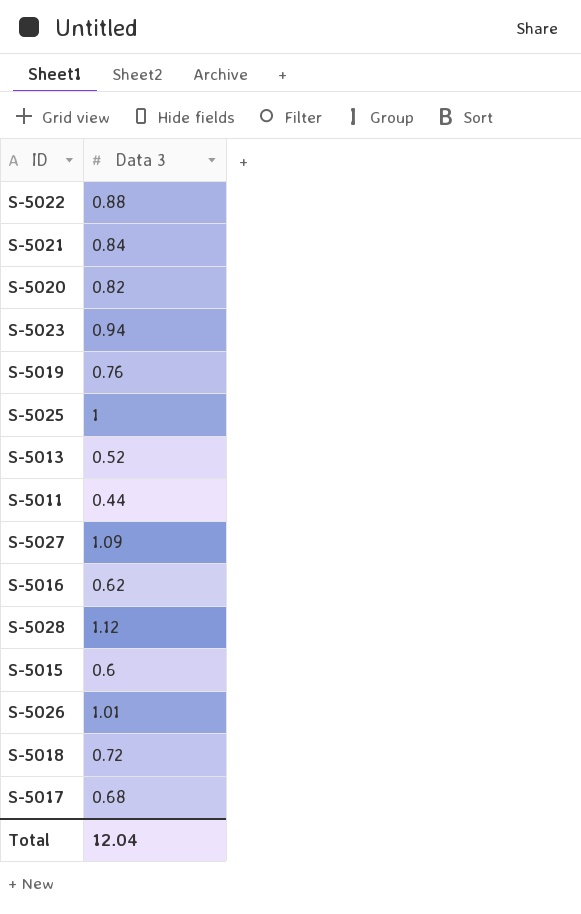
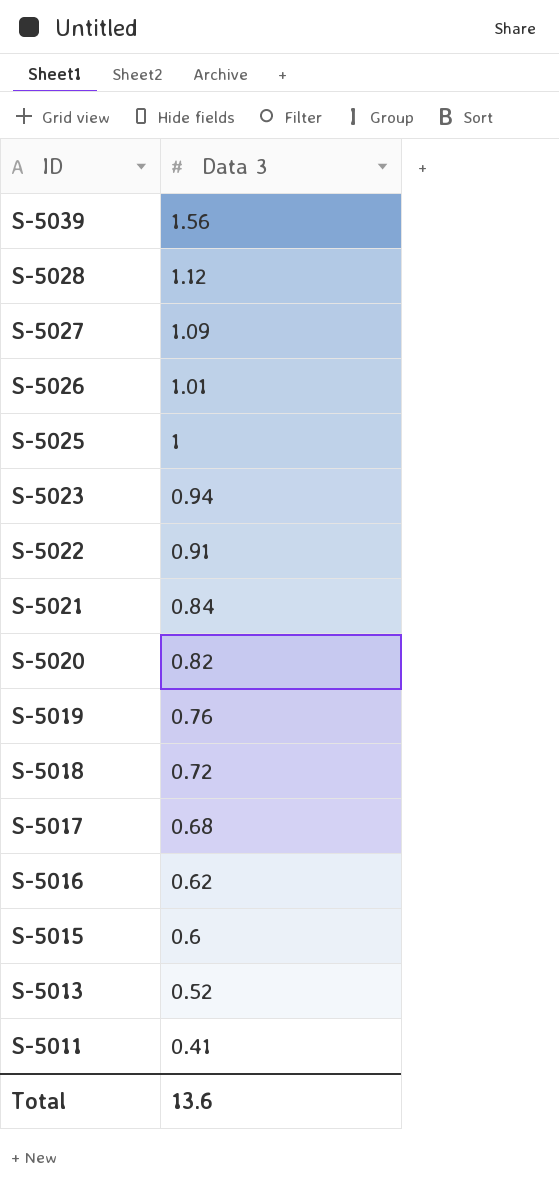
row order: none -> ID descending
row S-5039: none -> 1.56
S-5022 | Data 3: 0.88 -> 0.91
S-5011 | Data 3: 0.44 -> 0.41
Total | Data 3: 12.04 -> 13.6

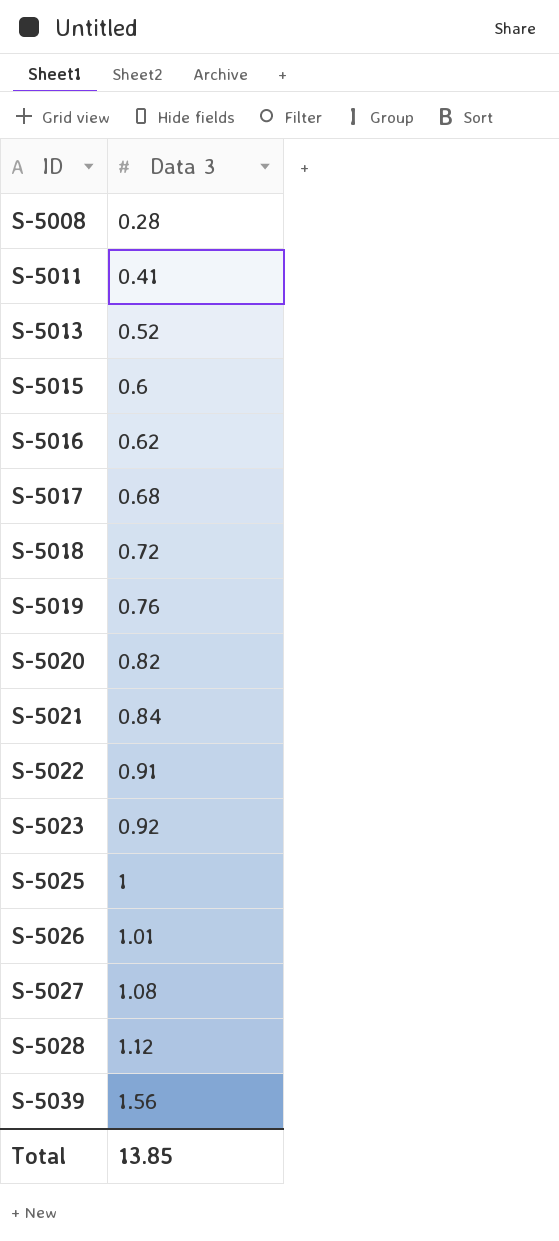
row order: ID descending -> ID ascending
row S-5008: none -> 0.28
S-5023 | Data 3: 0.94 -> 0.92
S-5027 | Data 3: 1.09 -> 1.08
Total | Data 3: 13.6 -> 13.85

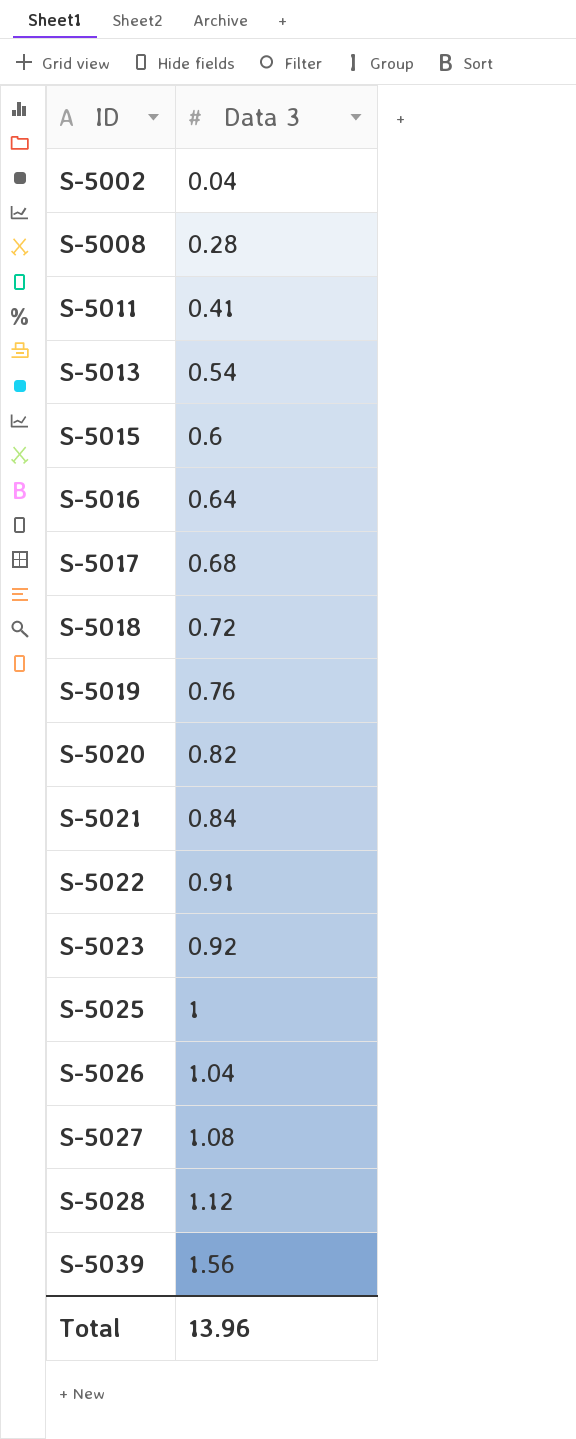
row S-5002: none -> 0.04
S-5013 | Data 3: 0.52 -> 0.54
S-5016 | Data 3: 0.62 -> 0.64
S-5026 | Data 3: 1.01 -> 1.04
Total | Data 3: 13.85 -> 13.96

